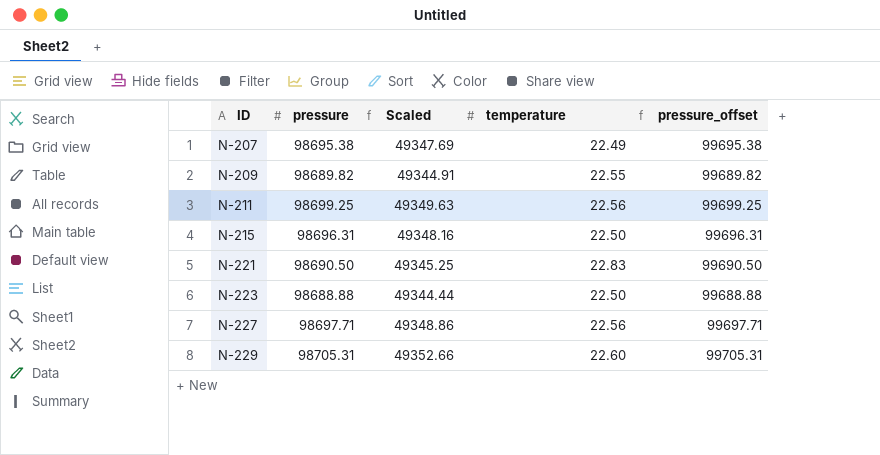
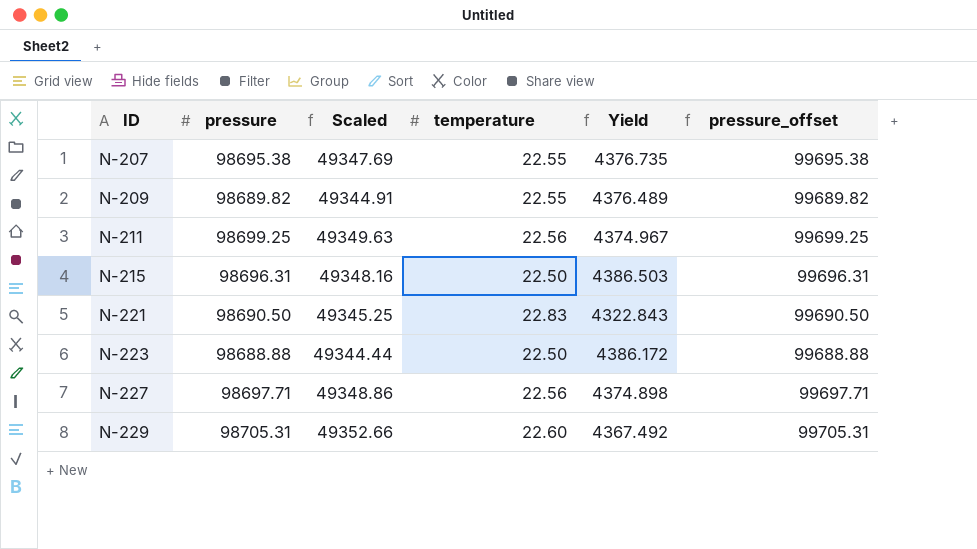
column Yield | formula: none -> [pressure] / [temperature]
N-207 | temperature: 22.49 -> 22.55

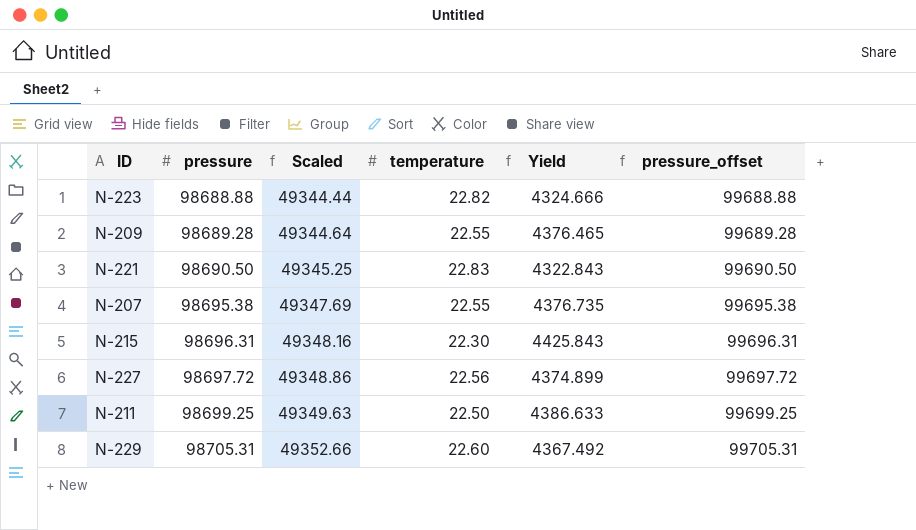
row order: ID ascending -> pressure ascending
N-223 | temperature: 22.50 -> 22.82
N-223 | Yield: 4386.172 -> 4324.666
N-209 | pressure: 98689.82 -> 98689.28
N-209 | Scaled: 49344.91 -> 49344.64
N-209 | Yield: 4376.489 -> 4376.465
N-209 | pressure_offset: 99689.82 -> 99689.28
N-215 | temperature: 22.50 -> 22.30
N-215 | Yield: 4386.503 -> 4425.843
N-227 | pressure: 98697.71 -> 98697.72
N-227 | Yield: 4374.898 -> 4374.899
N-227 | pressure_offset: 99697.71 -> 99697.72
N-211 | temperature: 22.56 -> 22.50
N-211 | Yield: 4374.967 -> 4386.633

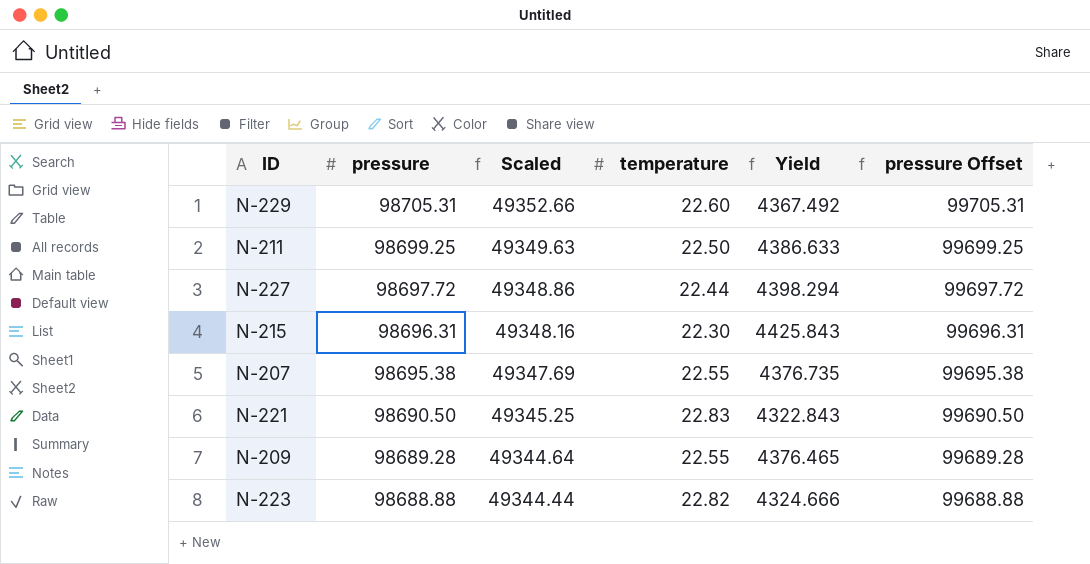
row order: pressure ascending -> pressure descending
column name: pressure_offset -> pressure Offset
N-227 | temperature: 22.56 -> 22.44
N-227 | Yield: 4374.899 -> 4398.294

